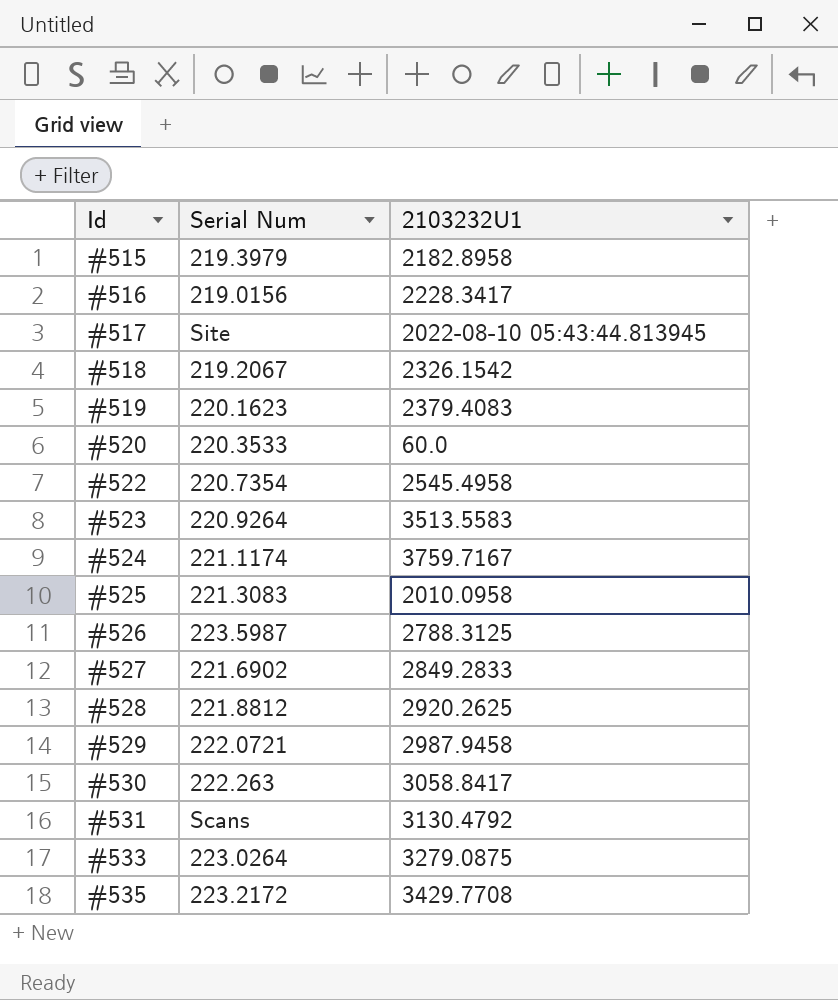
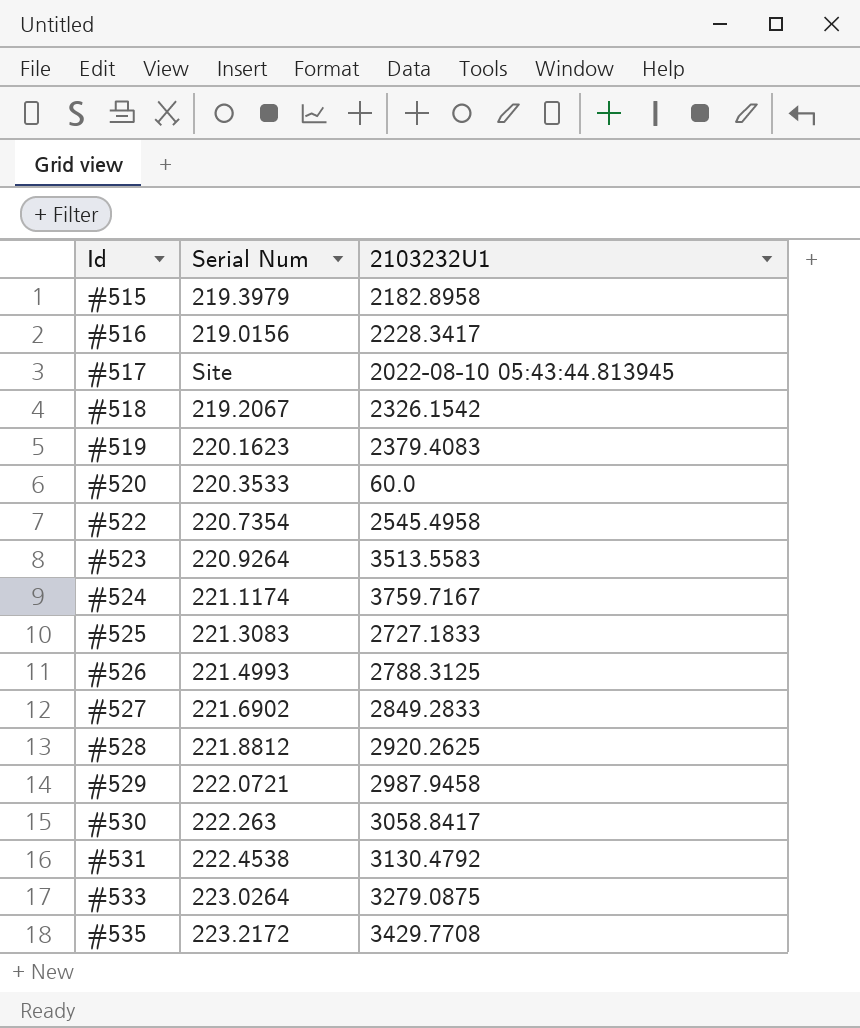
#525 | 2103232U1: 2010.0958 -> 2727.1833
#526 | Serial Num: 223.5987 -> 221.4993
#531 | Serial Num: Scans -> 222.4538

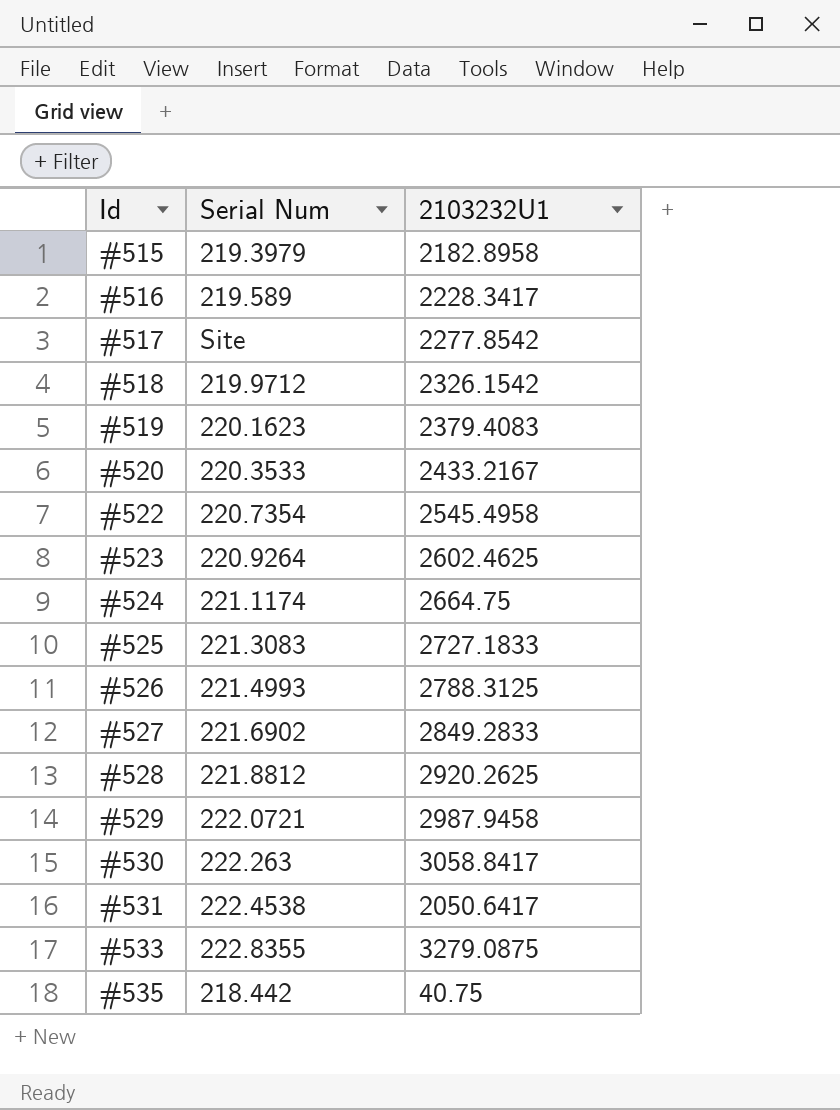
#516 | Serial Num: 219.0156 -> 219.589
#517 | 2103232U1: 2022-08-10 05:43:44.813945 -> 2277.8542
#518 | Serial Num: 219.2067 -> 219.9712
#520 | 2103232U1: 60.0 -> 2433.2167
#523 | 2103232U1: 3513.5583 -> 2602.4625
#524 | 2103232U1: 3759.7167 -> 2664.75
#531 | 2103232U1: 3130.4792 -> 2050.6417
#533 | Serial Num: 223.0264 -> 222.8355
#535 | Serial Num: 223.2172 -> 218.442
#535 | 2103232U1: 3429.7708 -> 40.75

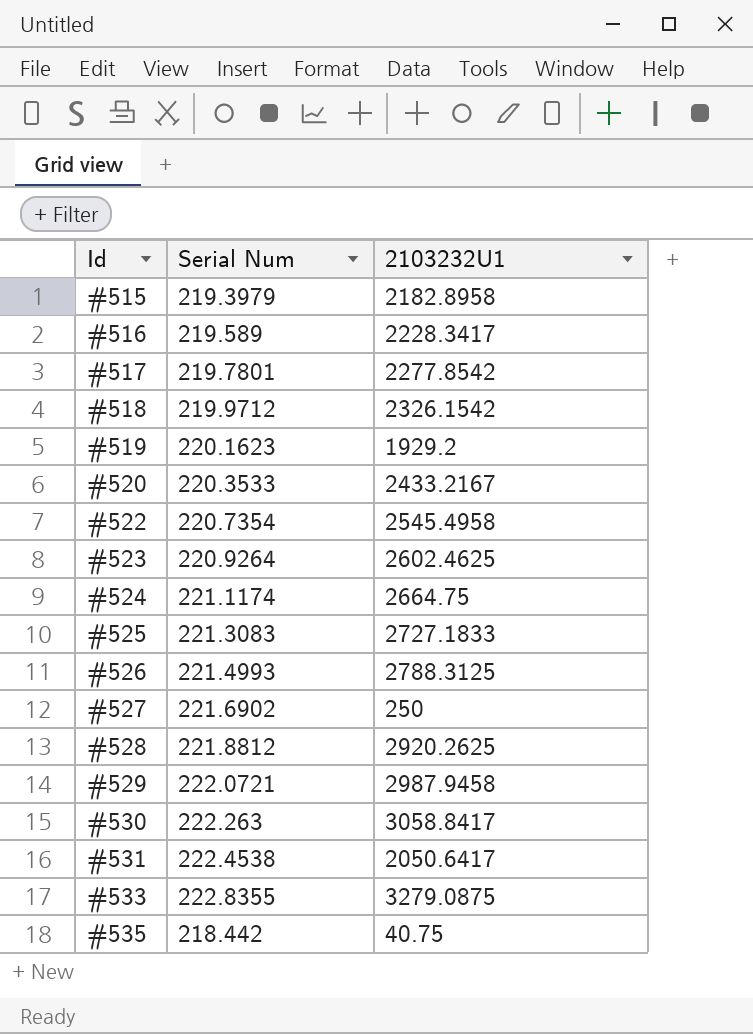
#517 | Serial Num: Site -> 219.7801
#519 | 2103232U1: 2379.4083 -> 1929.2
#527 | 2103232U1: 2849.2833 -> 250

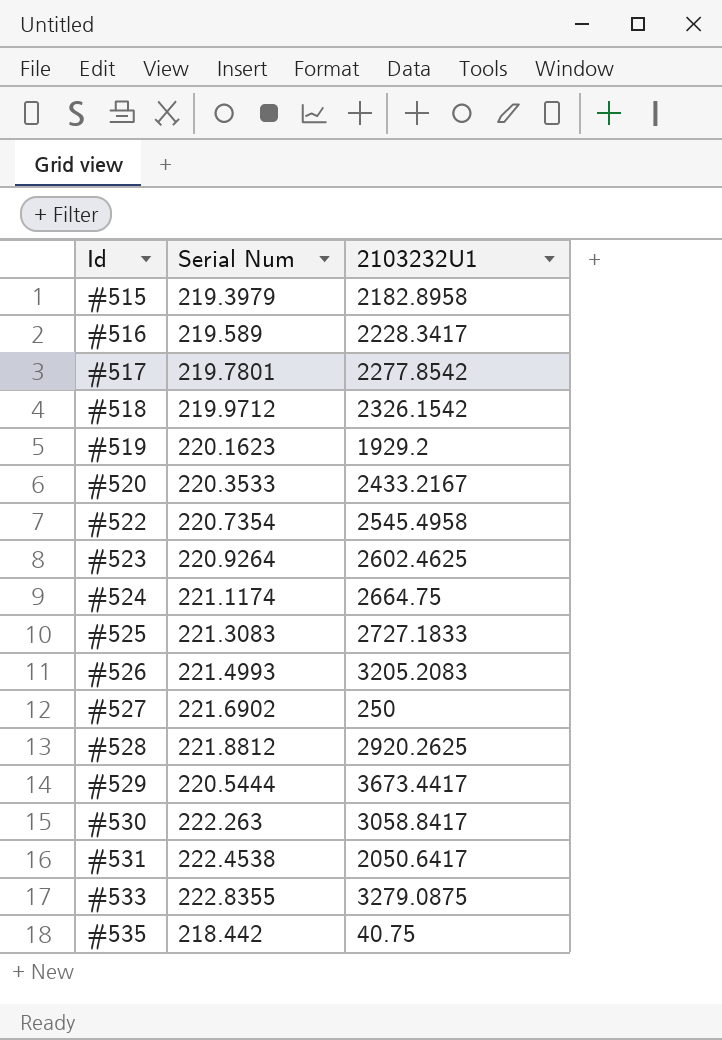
#526 | 2103232U1: 2788.3125 -> 3205.2083
#529 | Serial Num: 222.0721 -> 220.5444
#529 | 2103232U1: 2987.9458 -> 3673.4417

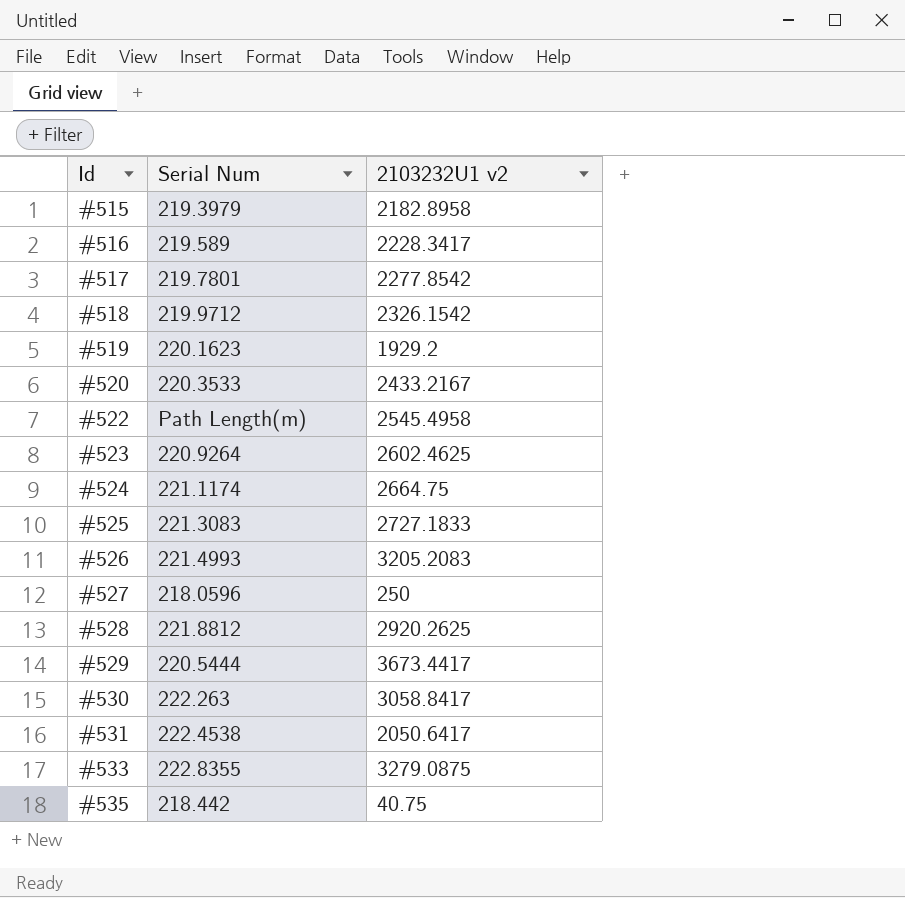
column name: 2103232U1 -> 2103232U1 v2
#522 | Serial Num: 220.7354 -> Path Length(m)
#527 | Serial Num: 221.6902 -> 218.0596

